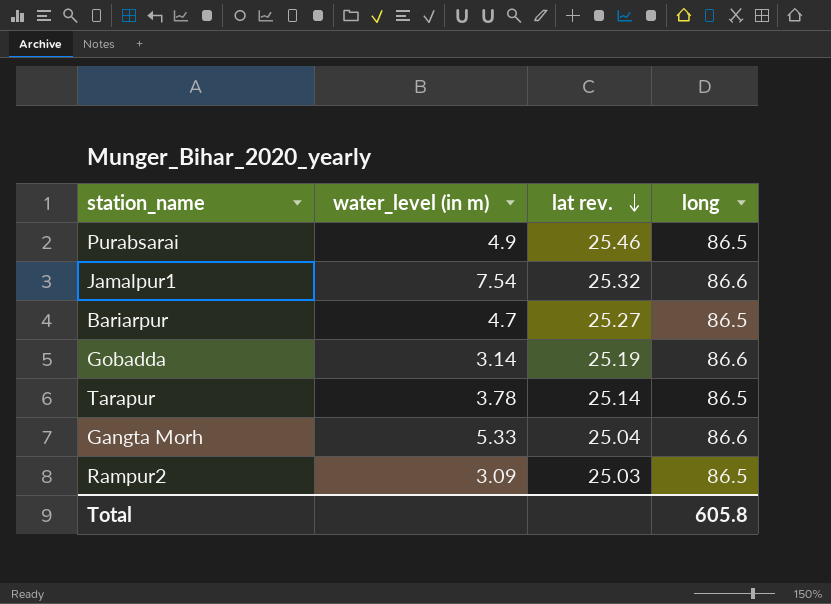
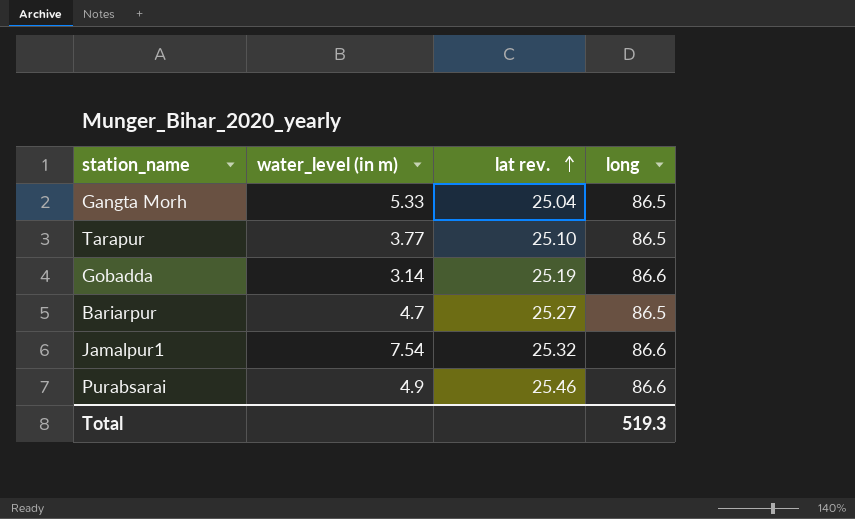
row order: lat rev. descending -> lat rev. ascending
row Rampur2: 3.09 | 25.03 | 86.5 -> none
Gangta Morh | long: 86.6 -> 86.5
Tarapur | water_level (in m): 3.78 -> 3.77
Tarapur | lat rev.: 25.14 -> 25.10
Purabsarai | long: 86.5 -> 86.6
Total | long: 605.8 -> 519.3

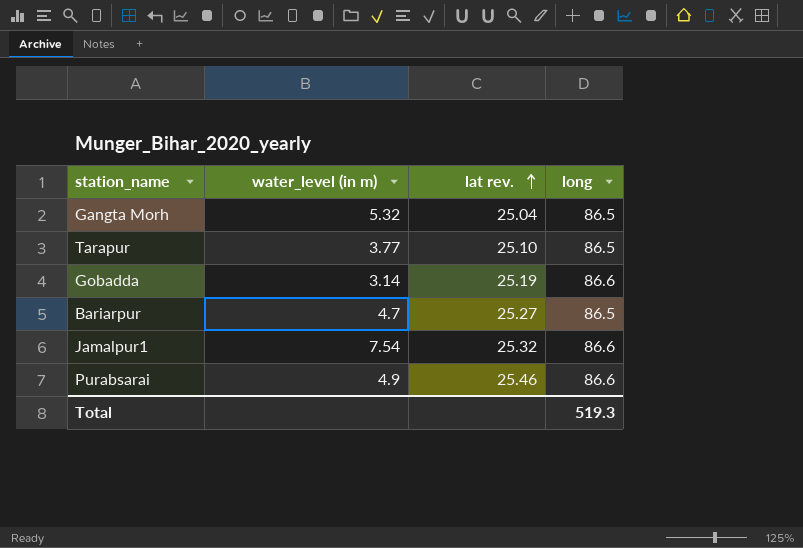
Gangta Morh | water_level (in m): 5.33 -> 5.32

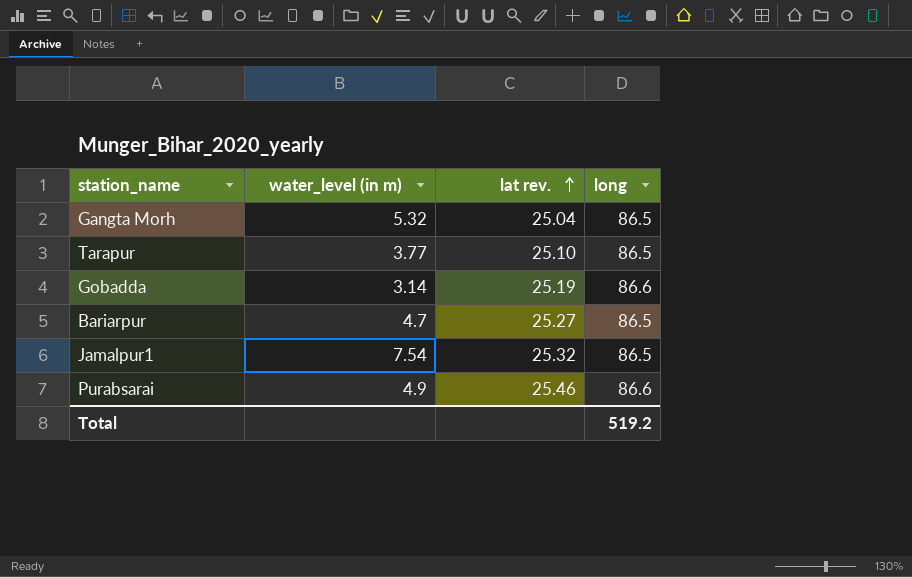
Jamalpur1 | long: 86.6 -> 86.5
Total | long: 519.3 -> 519.2

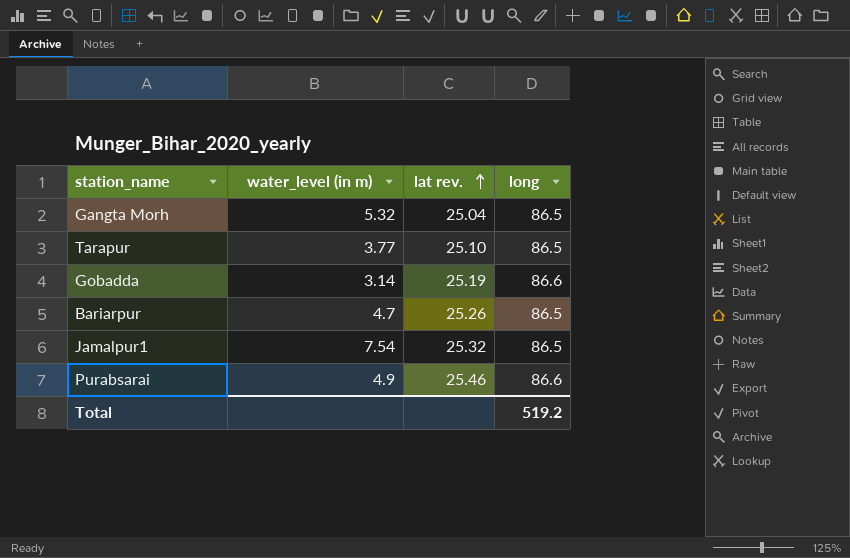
Bariarpur | lat rev.: 25.27 -> 25.26

